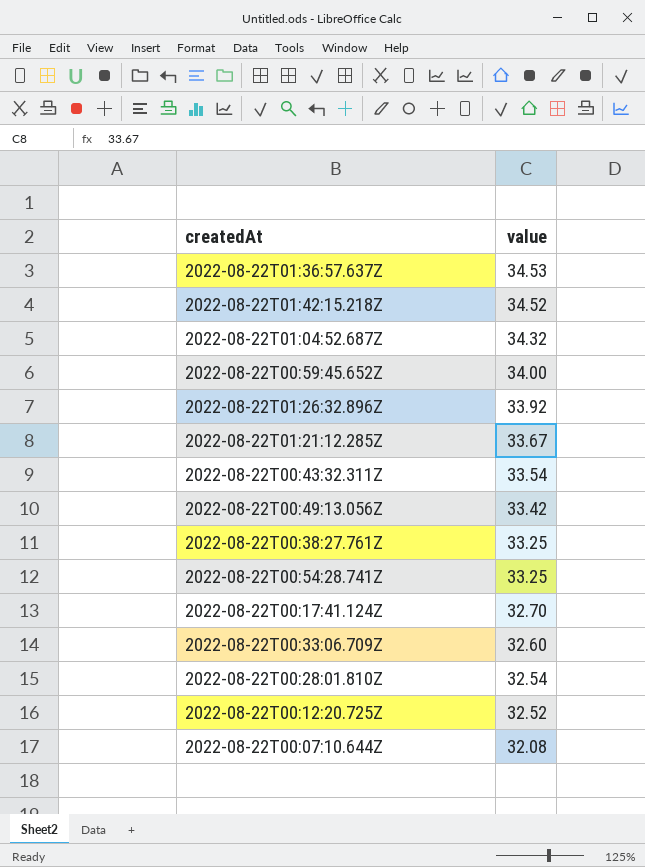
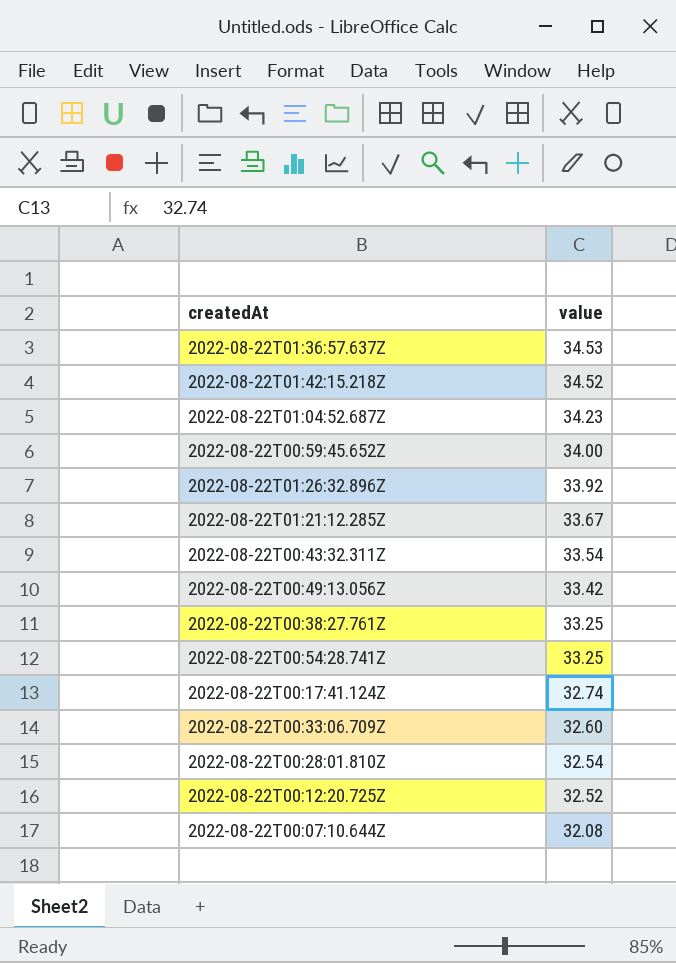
2022-08-22T01:04:52.687Z | value: 34.32 -> 34.23
2022-08-22T00:17:41.124Z | value: 32.70 -> 32.74

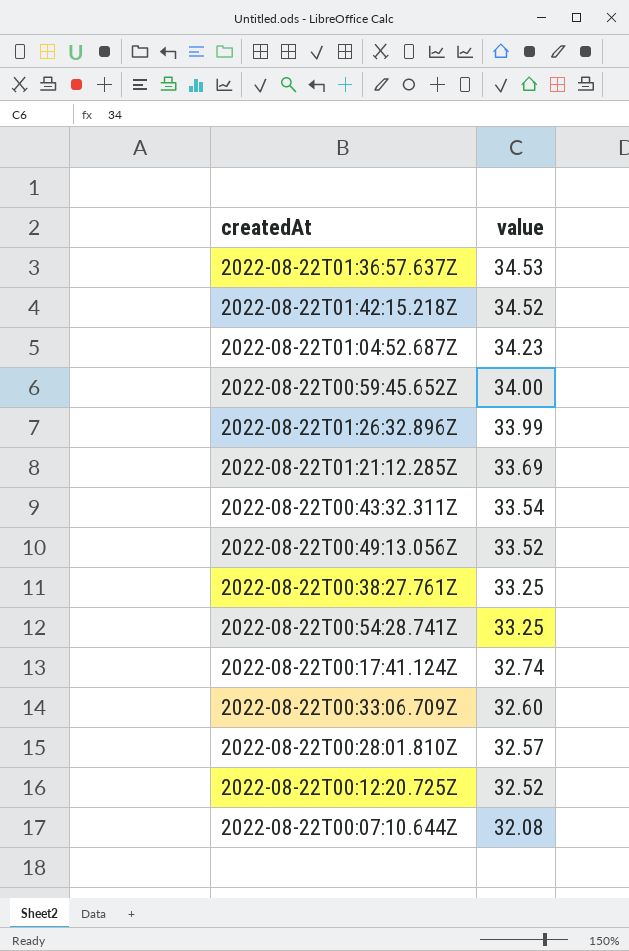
2022-08-22T01:26:32.896Z | value: 33.92 -> 33.99
2022-08-22T01:21:12.285Z | value: 33.67 -> 33.69
2022-08-22T00:49:13.056Z | value: 33.42 -> 33.52
2022-08-22T00:28:01.810Z | value: 32.54 -> 32.57

